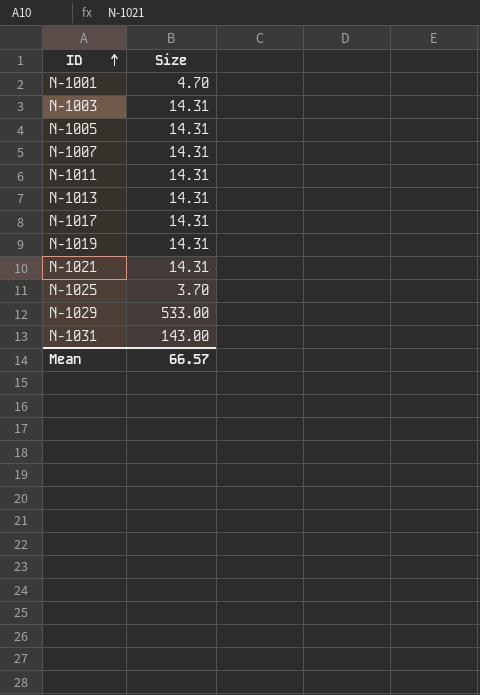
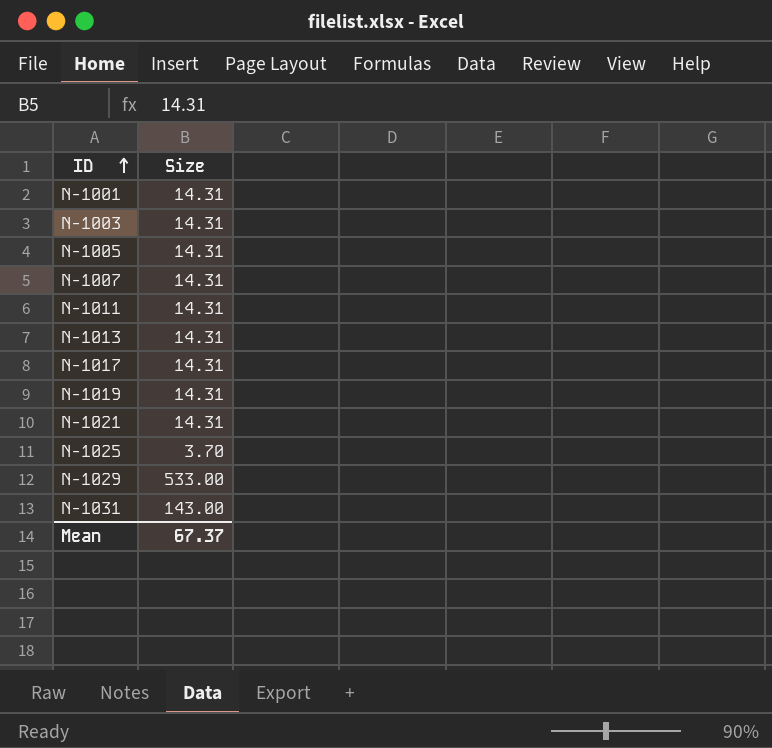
N-1001 | Size: 4.70 -> 14.31
Mean | Size: 66.57 -> 67.37

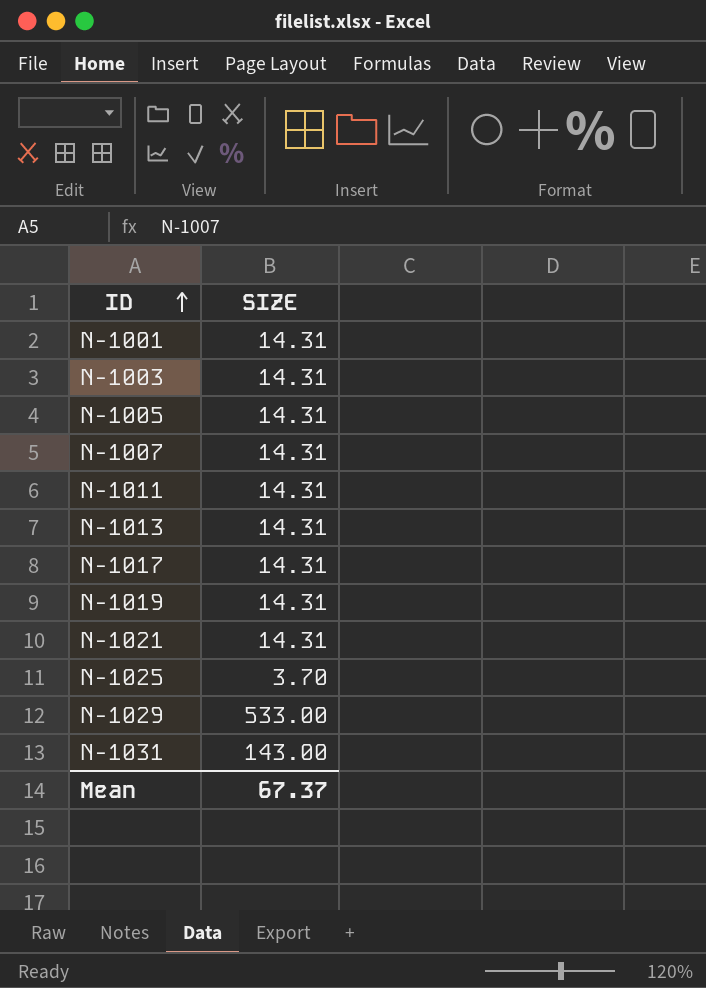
column name: Size -> SIZE

